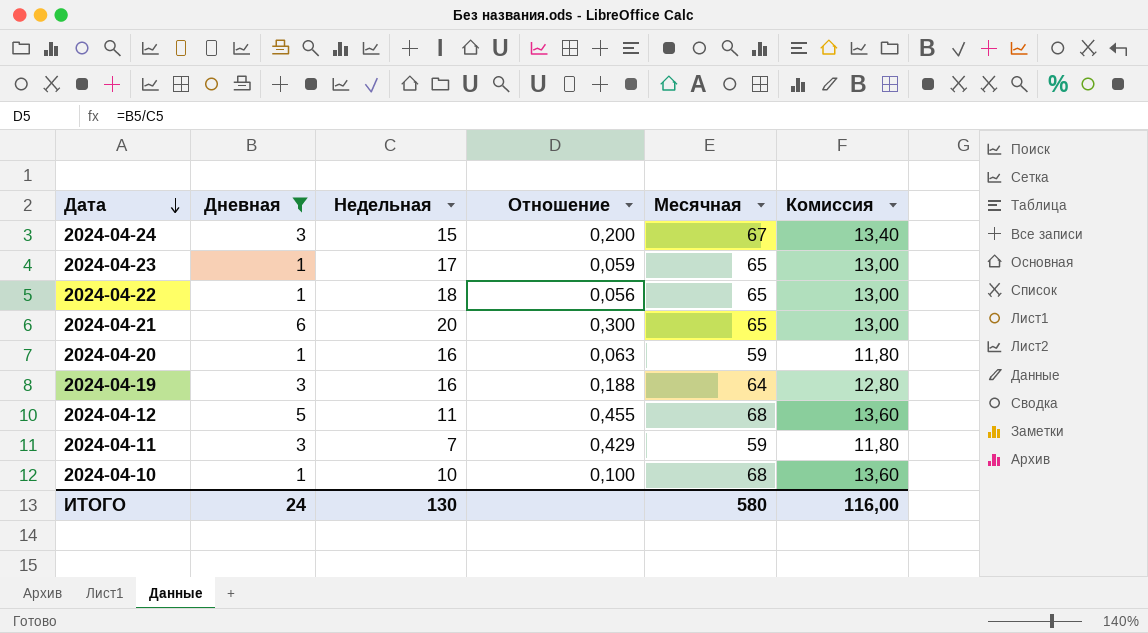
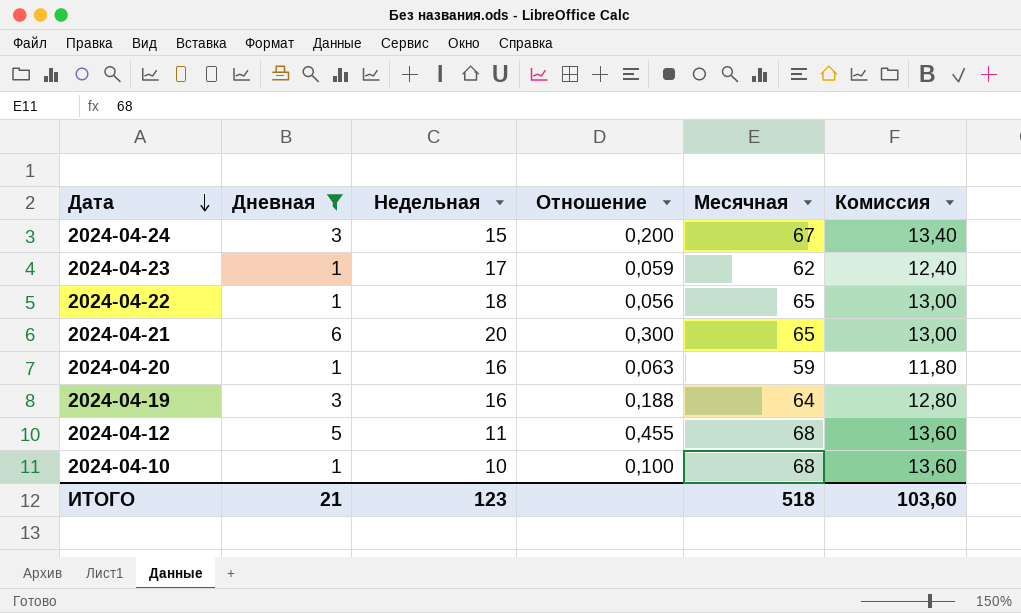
row 2024-04-11: 3 | 7 | 0,429 | 59 | 11,80 -> none
2024-04-23 | Месячная: 65 -> 62
2024-04-23 | Комиссия: 13,00 -> 12,40
ИТОГО | Дневная: 24 -> 21
ИТОГО | Недельная: 130 -> 123
ИТОГО | Месячная: 580 -> 518
ИТОГО | Комиссия: 116,00 -> 103,60

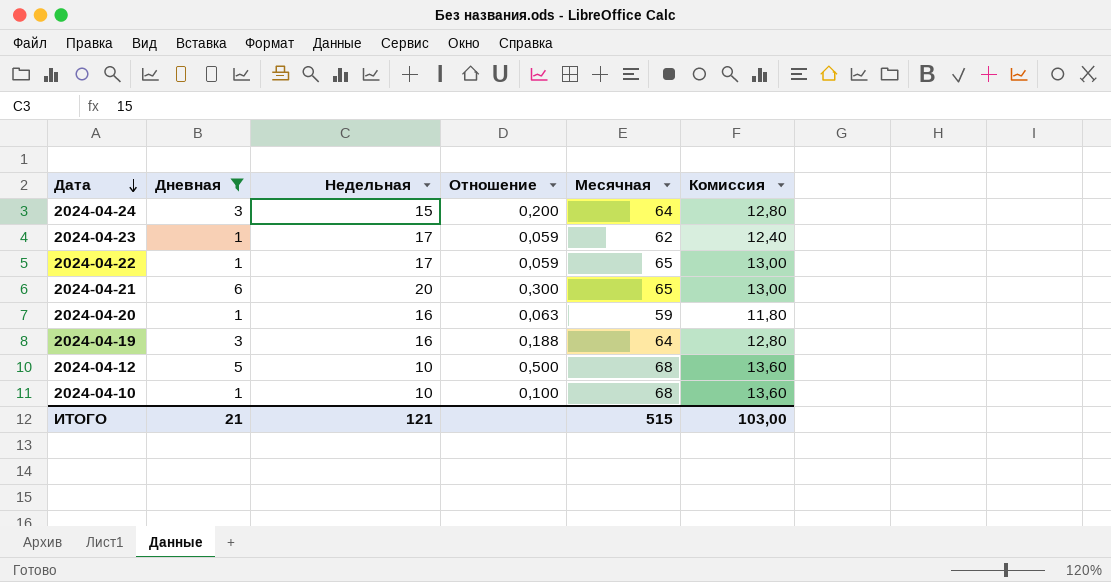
2024-04-24 | Месячная: 67 -> 64
2024-04-24 | Комиссия: 13,40 -> 12,80
2024-04-22 | Недельная: 18 -> 17
2024-04-22 | Отношение: 0,056 -> 0,059
2024-04-12 | Недельная: 11 -> 10
2024-04-12 | Отношение: 0,455 -> 0,500
ИТОГО | Недельная: 123 -> 121
ИТОГО | Месячная: 518 -> 515
ИТОГО | Комиссия: 103,60 -> 103,00

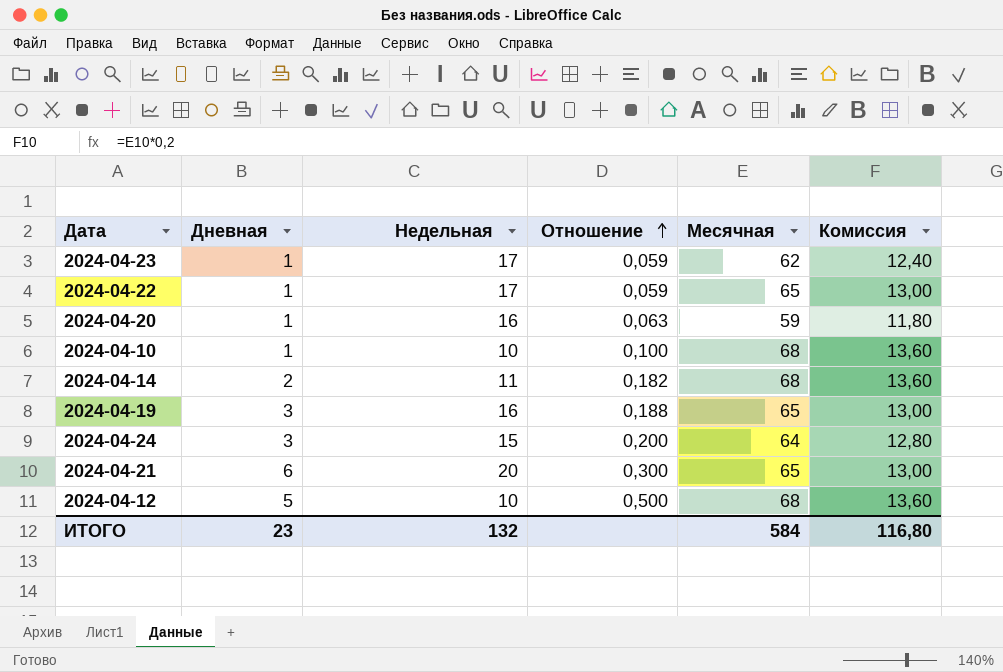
filter: Дневная != 2 -> none
row order: Дата descending -> Отношение ascending
2024-04-19 | Месячная: 64 -> 65
2024-04-19 | Комиссия: 12,80 -> 13,00
ИТОГО | Дневная: 21 -> 23
ИТОГО | Недельная: 121 -> 132
ИТОГО | Месячная: 515 -> 584
ИТОГО | Комиссия: 103,00 -> 116,80

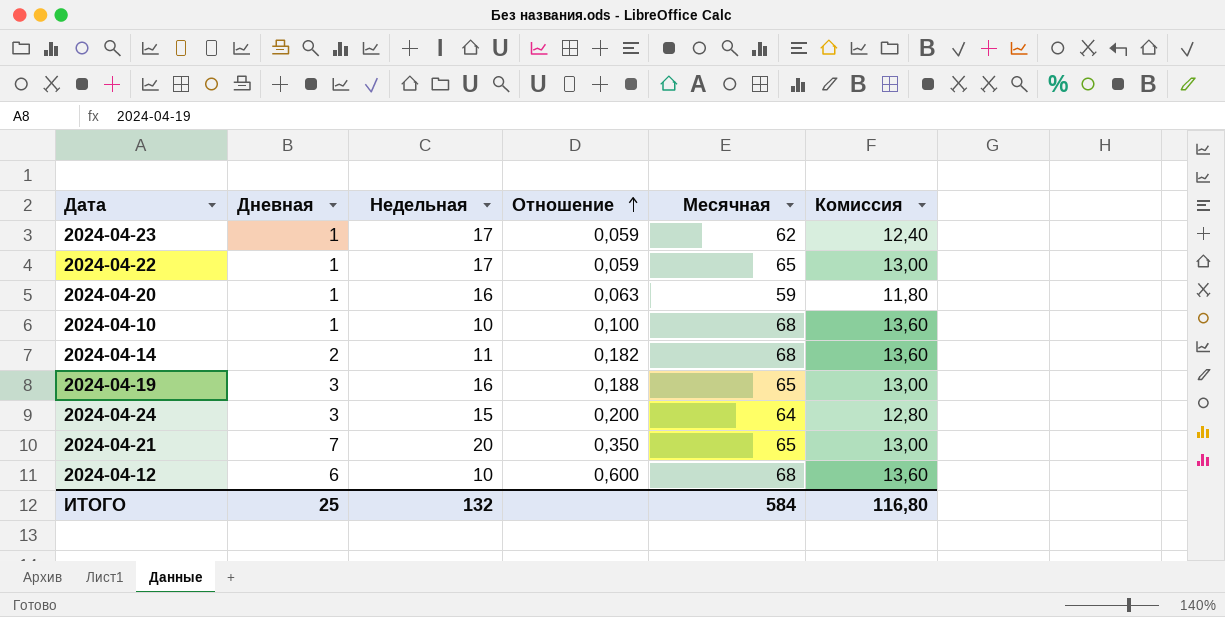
2024-04-21 | Дневная: 6 -> 7
2024-04-21 | Отношение: 0,300 -> 0,350
2024-04-12 | Дневная: 5 -> 6
2024-04-12 | Отношение: 0,500 -> 0,600
ИТОГО | Дневная: 23 -> 25

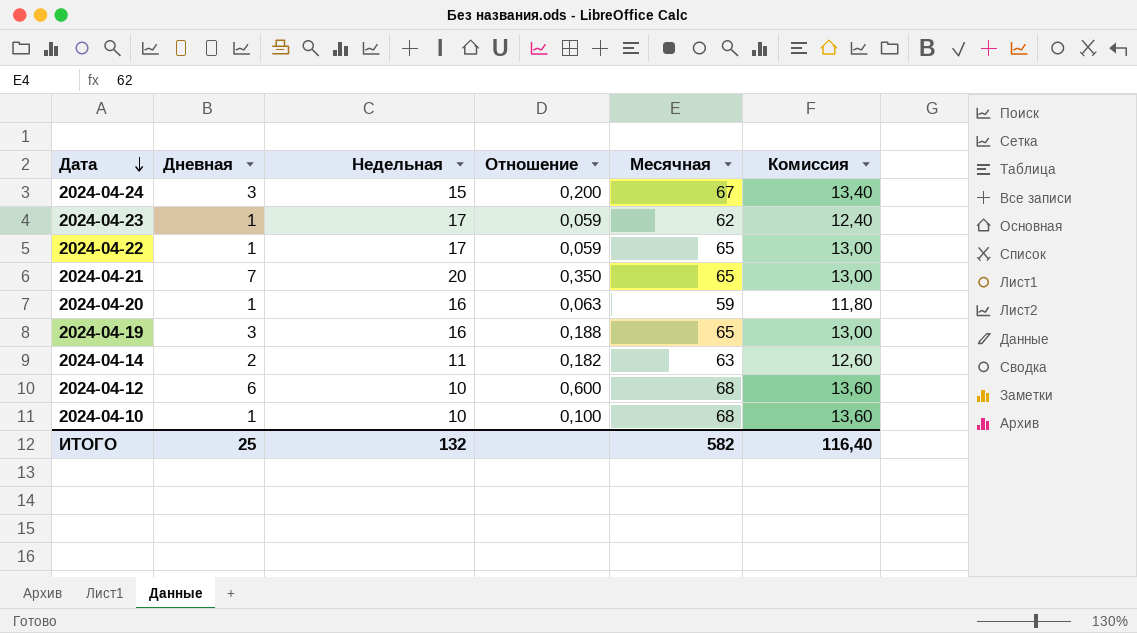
row order: Отношение ascending -> Дата descending
2024-04-24 | Месячная: 64 -> 67
2024-04-24 | Комиссия: 12,80 -> 13,40
2024-04-14 | Месячная: 68 -> 63
2024-04-14 | Комиссия: 13,60 -> 12,60
ИТОГО | Месячная: 584 -> 582
ИТОГО | Комиссия: 116,80 -> 116,40

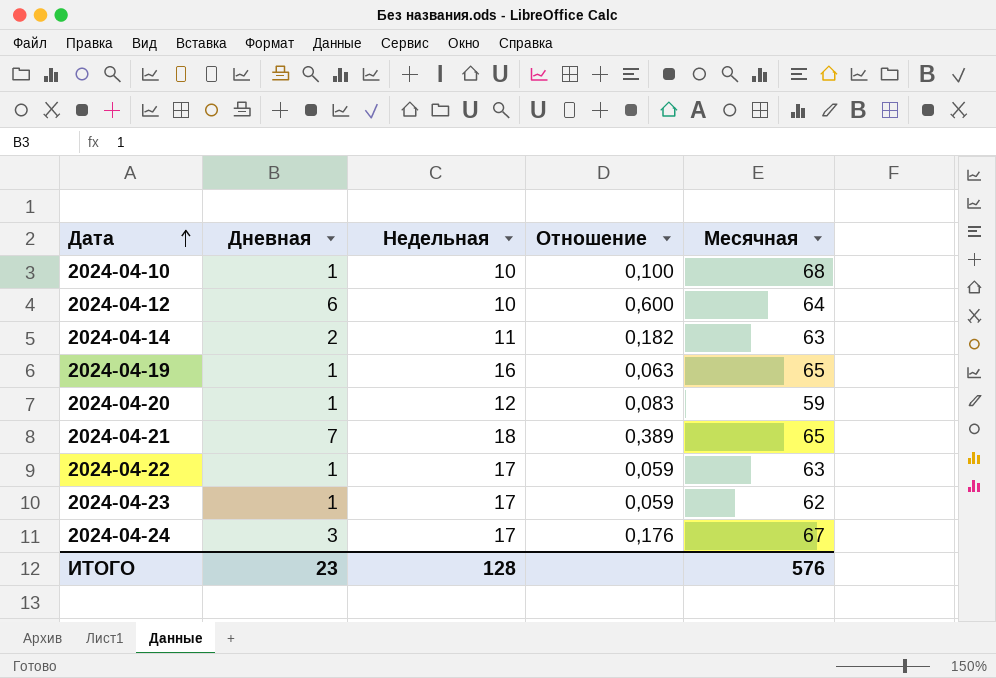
row order: Дата descending -> Дата ascending
column Комиссия | formula: [Месячная] * 0,2 -> none
2024-04-12 | Месячная: 68 -> 64
2024-04-19 | Дневная: 3 -> 1
2024-04-19 | Отношение: 0,188 -> 0,063
2024-04-20 | Недельная: 16 -> 12
2024-04-20 | Отношение: 0,063 -> 0,083
2024-04-21 | Недельная: 20 -> 18
2024-04-21 | Отношение: 0,350 -> 0,389
2024-04-22 | Месячная: 65 -> 63
2024-04-24 | Недельная: 15 -> 17
2024-04-24 | Отношение: 0,200 -> 0,176
ИТОГО | Дневная: 25 -> 23
ИТОГО | Недельная: 132 -> 128
ИТОГО | Месячная: 582 -> 576

